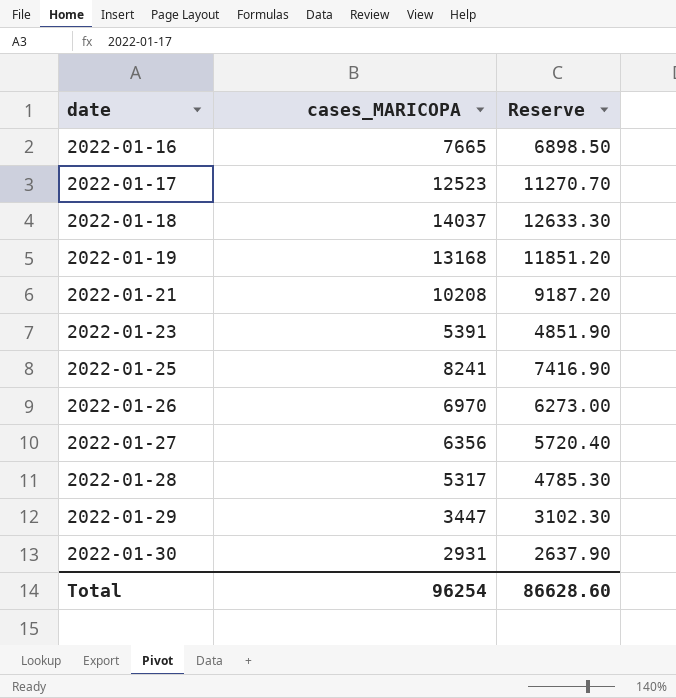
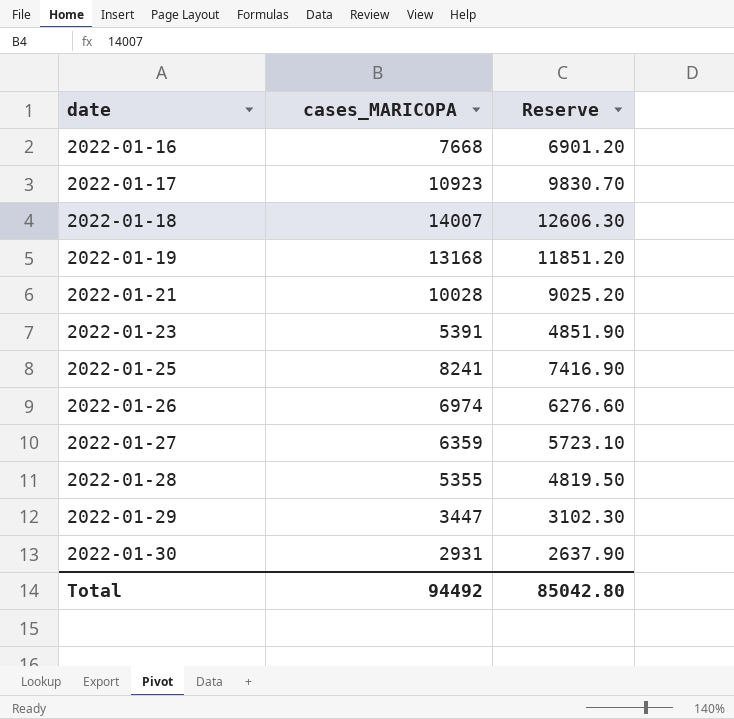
2022-01-16 | cases_MARICOPA: 7665 -> 7668
2022-01-16 | Reserve: 6898.50 -> 6901.20
2022-01-17 | cases_MARICOPA: 12523 -> 10923
2022-01-17 | Reserve: 11270.70 -> 9830.70
2022-01-18 | cases_MARICOPA: 14037 -> 14007
2022-01-18 | Reserve: 12633.30 -> 12606.30
2022-01-21 | cases_MARICOPA: 10208 -> 10028
2022-01-21 | Reserve: 9187.20 -> 9025.20
2022-01-26 | cases_MARICOPA: 6970 -> 6974
2022-01-26 | Reserve: 6273.00 -> 6276.60
2022-01-27 | cases_MARICOPA: 6356 -> 6359
2022-01-27 | Reserve: 5720.40 -> 5723.10
2022-01-28 | cases_MARICOPA: 5317 -> 5355
2022-01-28 | Reserve: 4785.30 -> 4819.50
Total | cases_MARICOPA: 96254 -> 94492
Total | Reserve: 86628.60 -> 85042.80

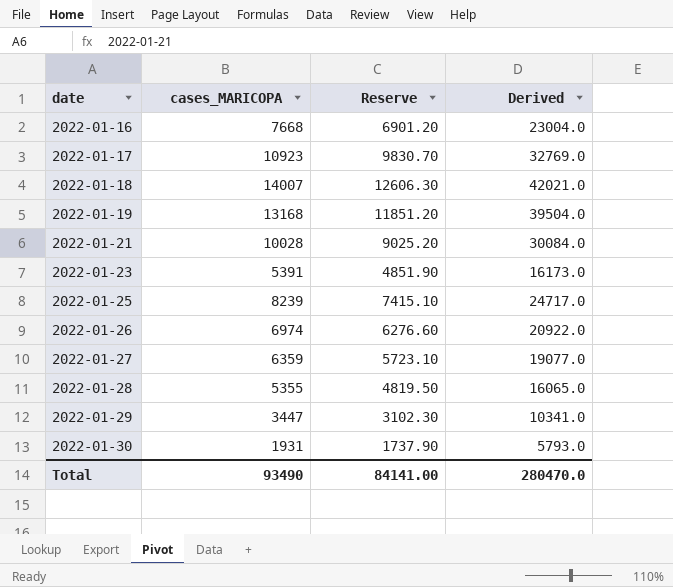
column Derived | formula: none -> [cases_MARICOPA] * 3
2022-01-25 | cases_MARICOPA: 8241 -> 8239
2022-01-25 | Reserve: 7416.90 -> 7415.10
2022-01-30 | cases_MARICOPA: 2931 -> 1931
2022-01-30 | Reserve: 2637.90 -> 1737.90
Total | cases_MARICOPA: 94492 -> 93490
Total | Reserve: 85042.80 -> 84141.00

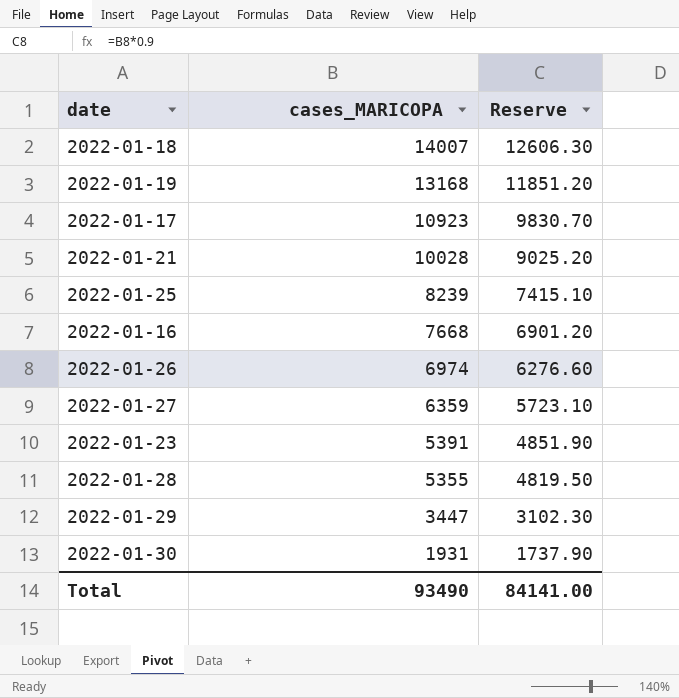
row order: date ascending -> cases_MARICOPA descending
column Derived | formula: [cases_MARICOPA] * 3 -> none

